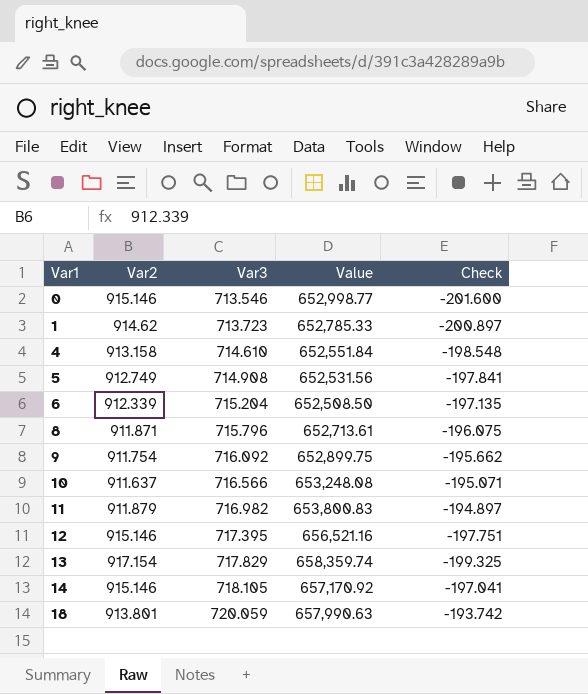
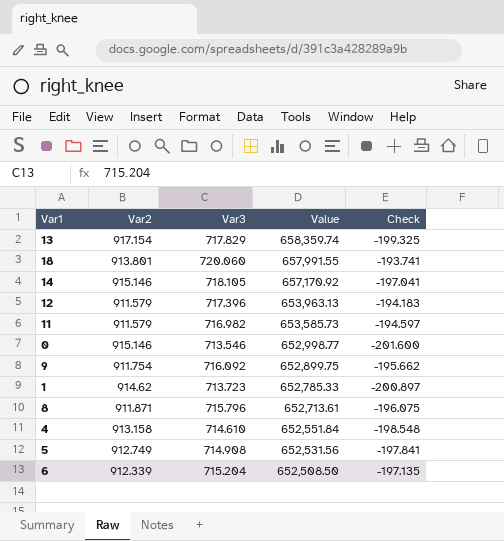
row order: Var1 ascending -> Value descending
row 10: 911.637 | 716.566 | 653,248.08 | -195.071 -> none
18 | Var3: 720.059 -> 720.060
18 | Value: 657,990.63 -> 657,991.55
18 | Check: -193.742 -> -193.741
12 | Var2: 915.146 -> 911.579
12 | Var3: 717.395 -> 717.396
12 | Value: 656,521.16 -> 653,963.13
12 | Check: -197.751 -> -194.183
11 | Var2: 911.879 -> 911.579
11 | Value: 653,800.83 -> 653,585.73
11 | Check: -194.897 -> -194.597

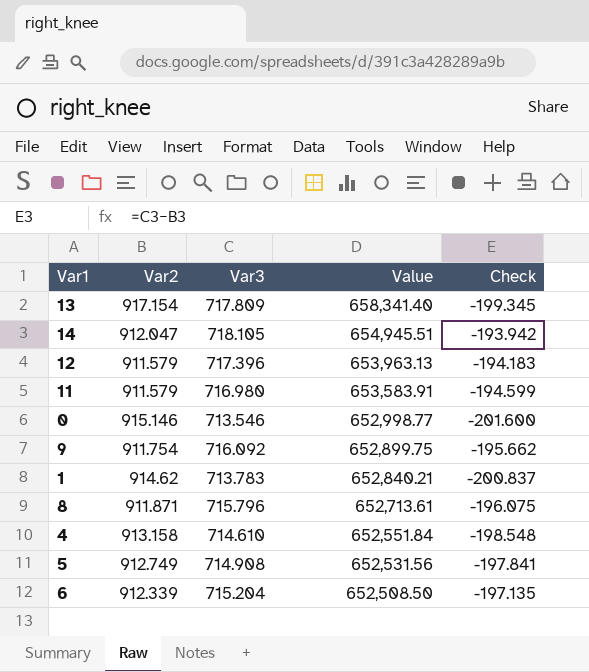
row 18: 913.801 | 720.060 | 657,991.55 | -193.741 -> none
13 | Var3: 717.829 -> 717.809
13 | Value: 658,359.74 -> 658,341.40
13 | Check: -199.325 -> -199.345
14 | Var2: 915.146 -> 912.047
14 | Value: 657,170.92 -> 654,945.51
14 | Check: -197.041 -> -193.942
11 | Var3: 716.982 -> 716.980
11 | Value: 653,585.73 -> 653,583.91
11 | Check: -194.597 -> -194.599
1 | Var3: 713.723 -> 713.783
1 | Value: 652,785.33 -> 652,840.21
1 | Check: -200.897 -> -200.837

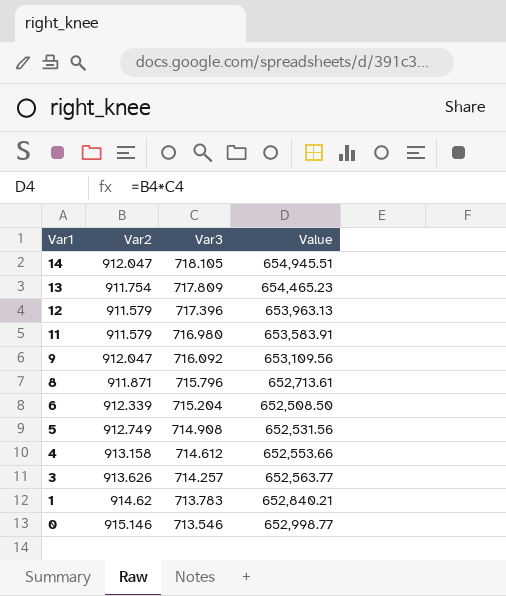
row order: Value descending -> Var1 descending
column Check | formula: [Var3] - [Var2] -> none
13 | Var2: 917.154 -> 911.754
13 | Value: 658,341.40 -> 654,465.23
9 | Var2: 911.754 -> 912.047
9 | Value: 652,899.75 -> 653,109.56
4 | Var3: 714.610 -> 714.612
4 | Value: 652,551.84 -> 652,553.66
row 3: none -> 913.626 | 714.257 | 652,563.77

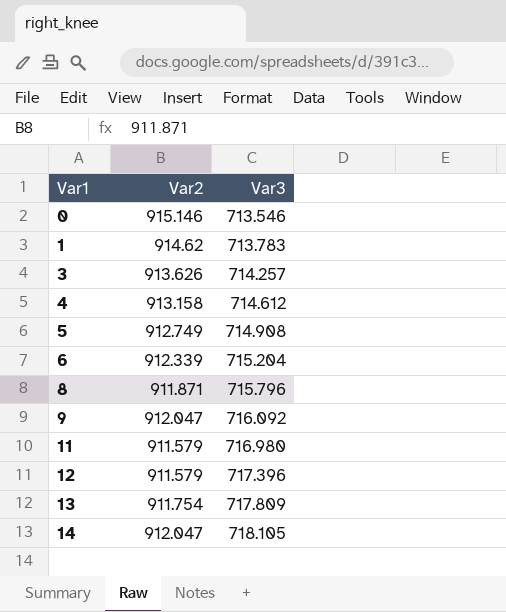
row order: Var1 descending -> Var1 ascending
column Value | formula: [Var2] * [Var3] -> none

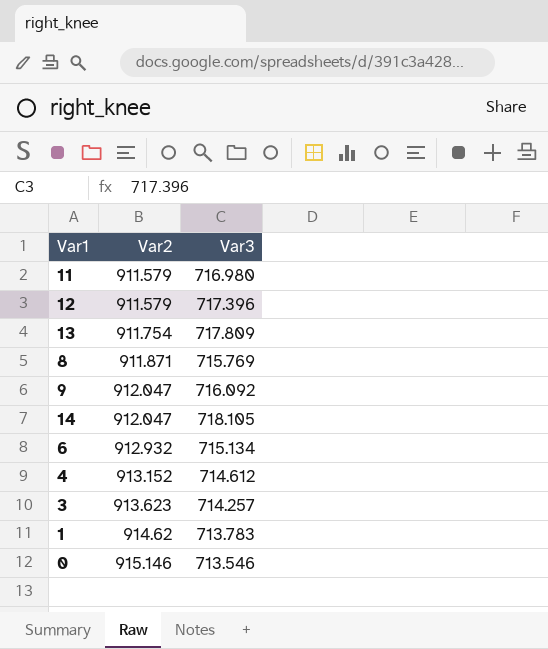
row order: Var1 ascending -> Var2 ascending
row 5: 912.749 | 714.908 -> none
8 | Var3: 715.796 -> 715.769
6 | Var2: 912.339 -> 912.932
6 | Var3: 715.204 -> 715.134
4 | Var2: 913.158 -> 913.152
3 | Var2: 913.626 -> 913.623

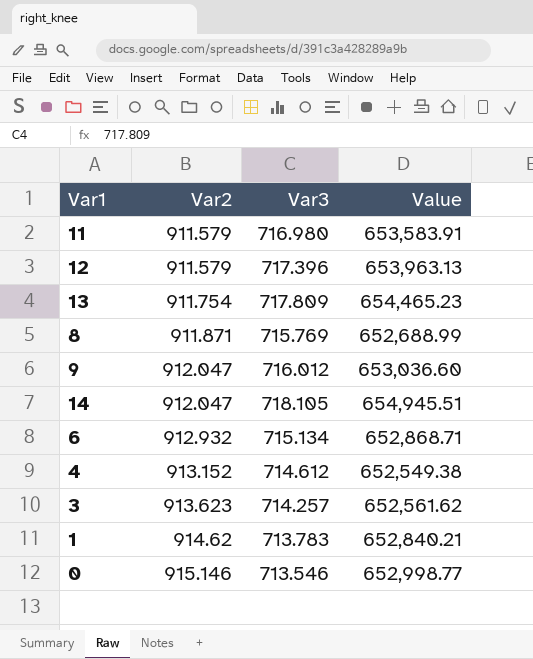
column Value | formula: none -> [Var2] * [Var3]
9 | Var3: 716.092 -> 716.012

